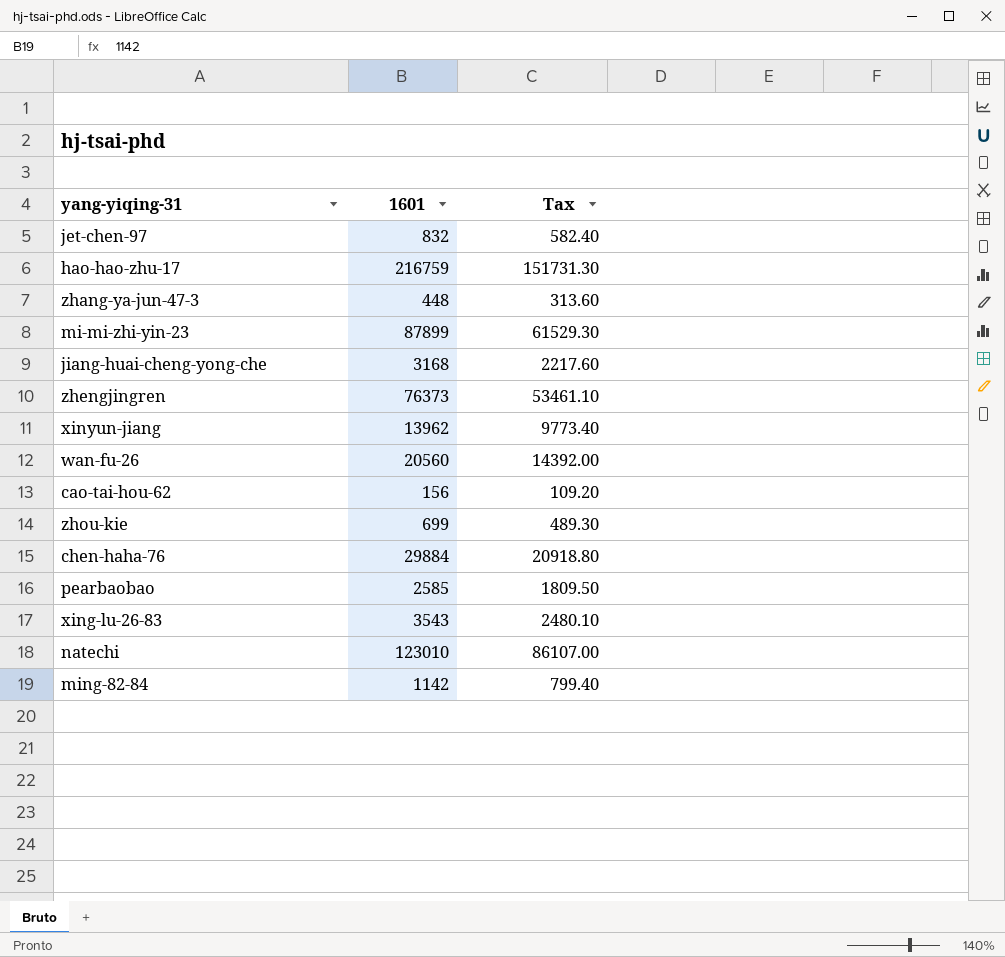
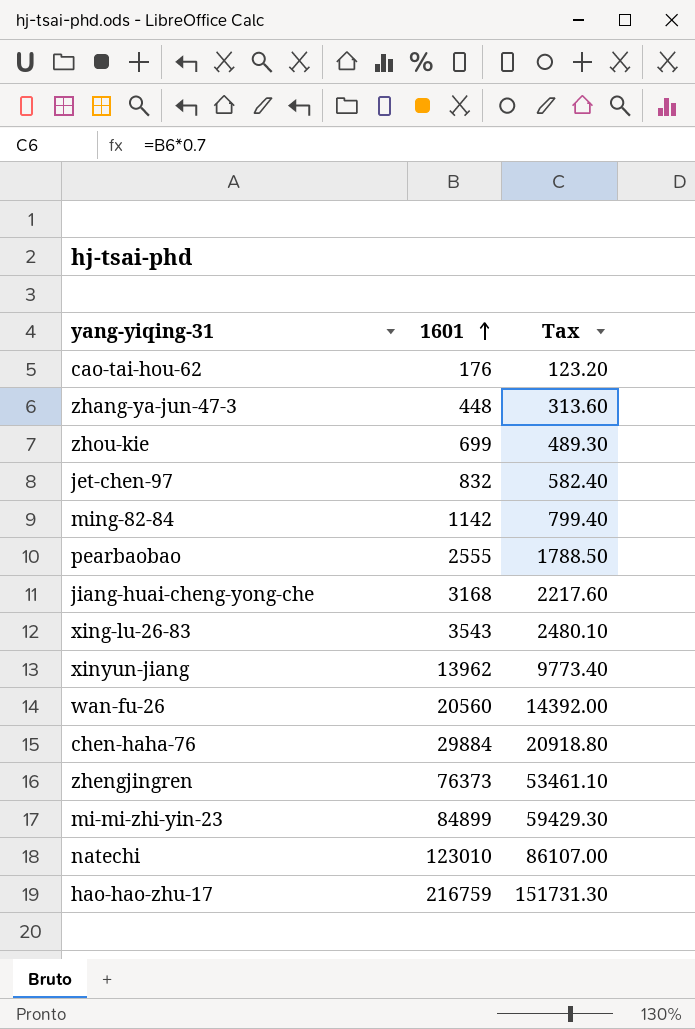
row order: none -> 1601 ascending
cao-tai-hou-62 | 1601: 156 -> 176
cao-tai-hou-62 | Tax: 109.20 -> 123.20
pearbaobao | 1601: 2585 -> 2555
pearbaobao | Tax: 1809.50 -> 1788.50
mi-mi-zhi-yin-23 | 1601: 87899 -> 84899
mi-mi-zhi-yin-23 | Tax: 61529.30 -> 59429.30

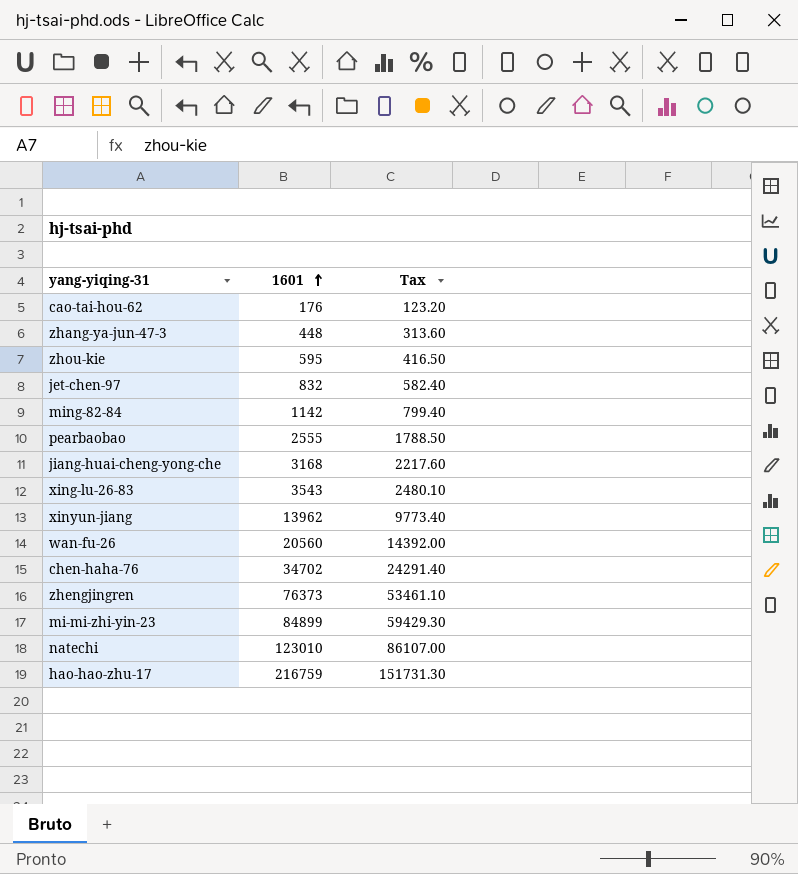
zhou-kie | 1601: 699 -> 595
zhou-kie | Tax: 489.30 -> 416.50
chen-haha-76 | 1601: 29884 -> 34702
chen-haha-76 | Tax: 20918.80 -> 24291.40

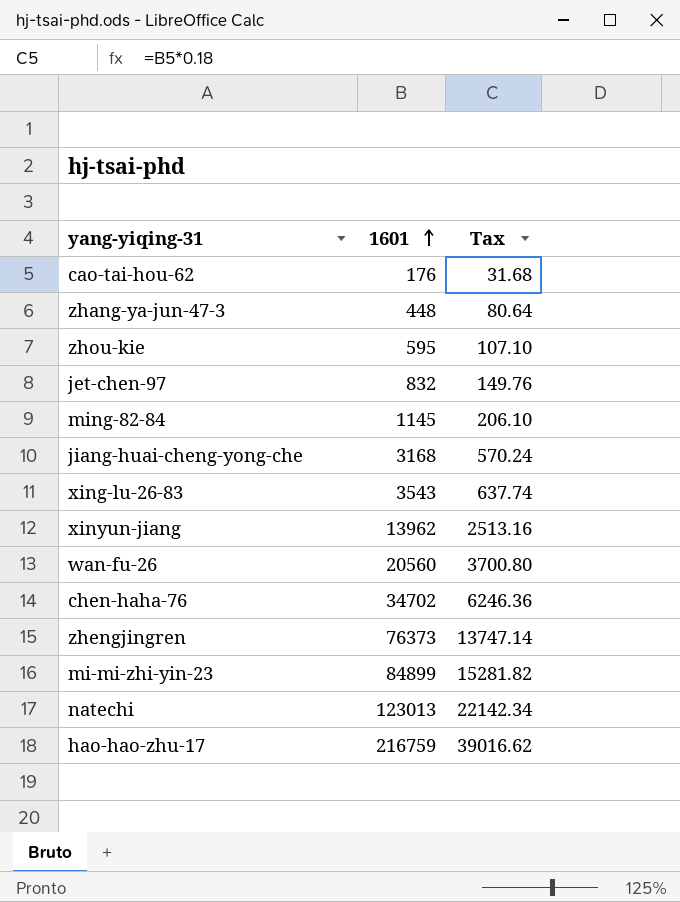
column Tax | formula: [1601] * 0.7 -> [1601] * 0.18
row pearbaobao: 2555 | 1788.50 -> none
ming-82-84 | 1601: 1142 -> 1145
natechi | 1601: 123010 -> 123013

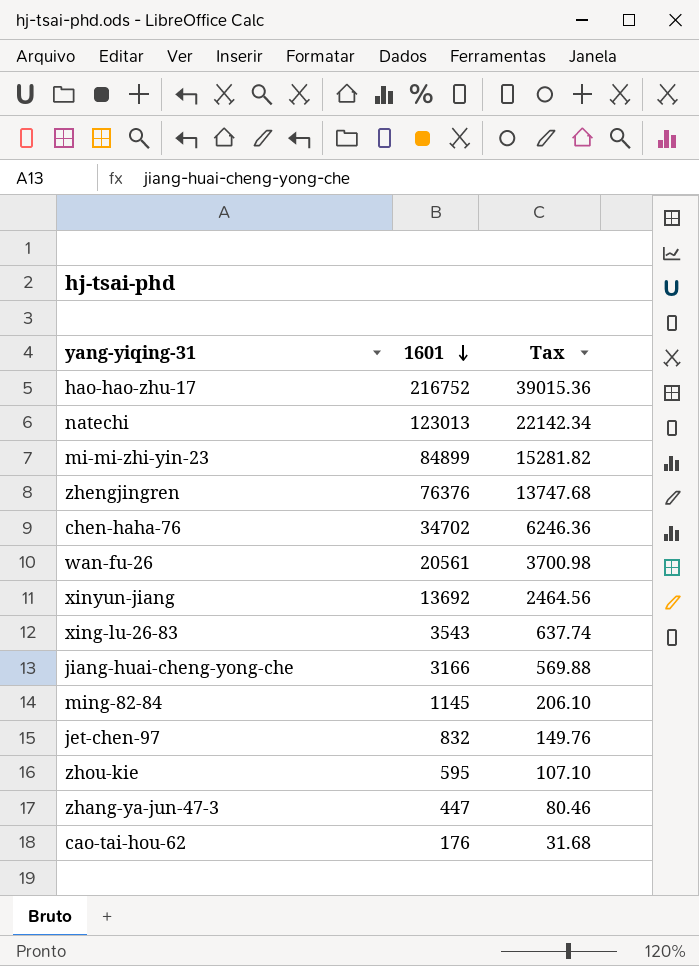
row order: 1601 ascending -> 1601 descending
hao-hao-zhu-17 | 1601: 216759 -> 216752
hao-hao-zhu-17 | Tax: 39016.62 -> 39015.36
zhengjingren | 1601: 76373 -> 76376
zhengjingren | Tax: 13747.14 -> 13747.68
wan-fu-26 | 1601: 20560 -> 20561
wan-fu-26 | Tax: 3700.80 -> 3700.98
xinyun-jiang | 1601: 13962 -> 13692
xinyun-jiang | Tax: 2513.16 -> 2464.56
jiang-huai-cheng-yong-che | 1601: 3168 -> 3166
jiang-huai-cheng-yong-che | Tax: 570.24 -> 569.88
zhang-ya-jun-47-3 | 1601: 448 -> 447
zhang-ya-jun-47-3 | Tax: 80.64 -> 80.46

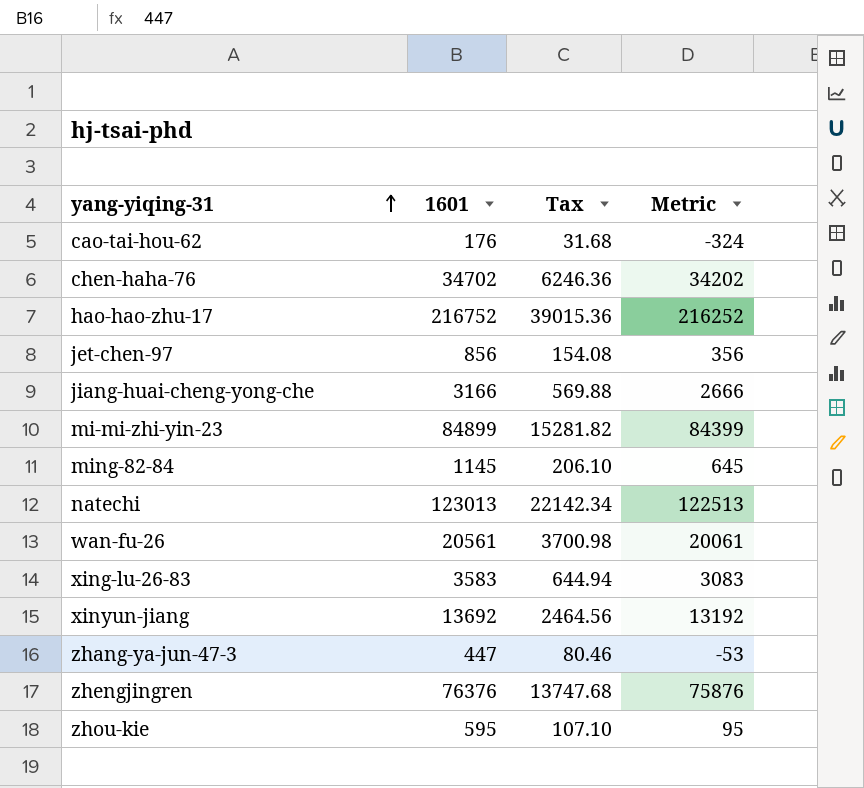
row order: 1601 descending -> yang-yiqing-31 ascending
column Metric | formula: none -> [1601] - 500
jet-chen-97 | 1601: 832 -> 856
jet-chen-97 | Tax: 149.76 -> 154.08
xing-lu-26-83 | 1601: 3543 -> 3583
xing-lu-26-83 | Tax: 637.74 -> 644.94

